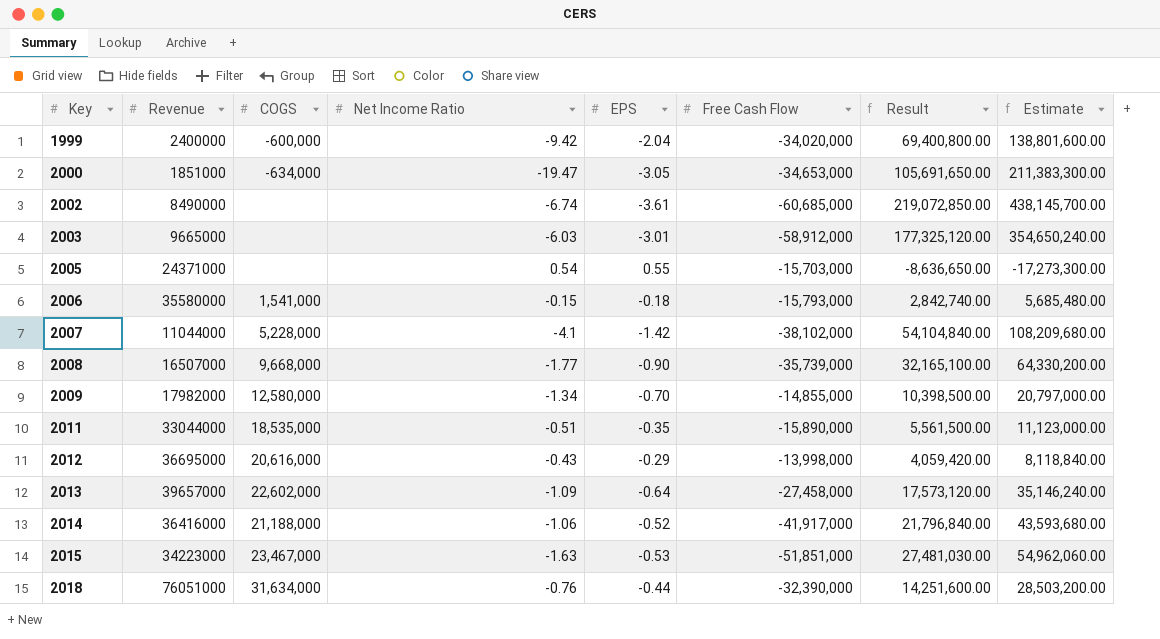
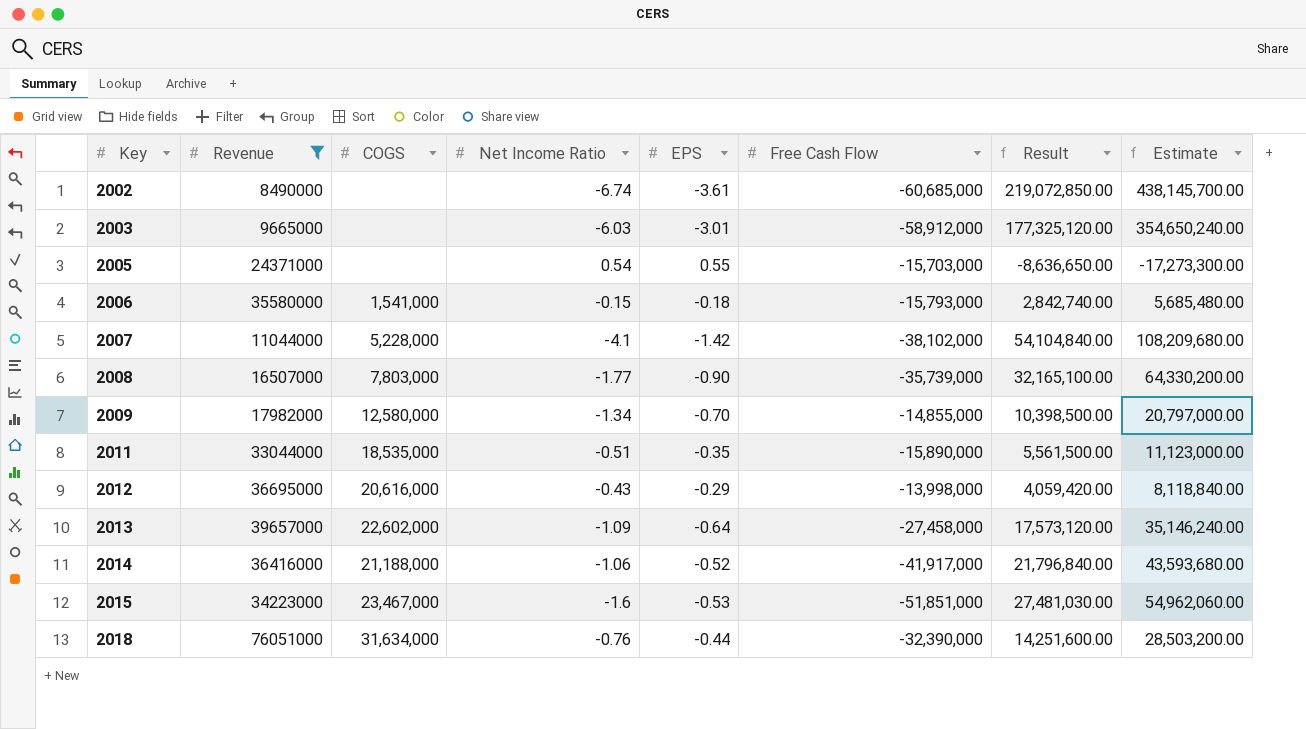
filter: none -> Revenue >= 8490000
2008 | COGS: 9,668,000 -> 7,803,000
2015 | Net Income Ratio: -1.63 -> -1.6

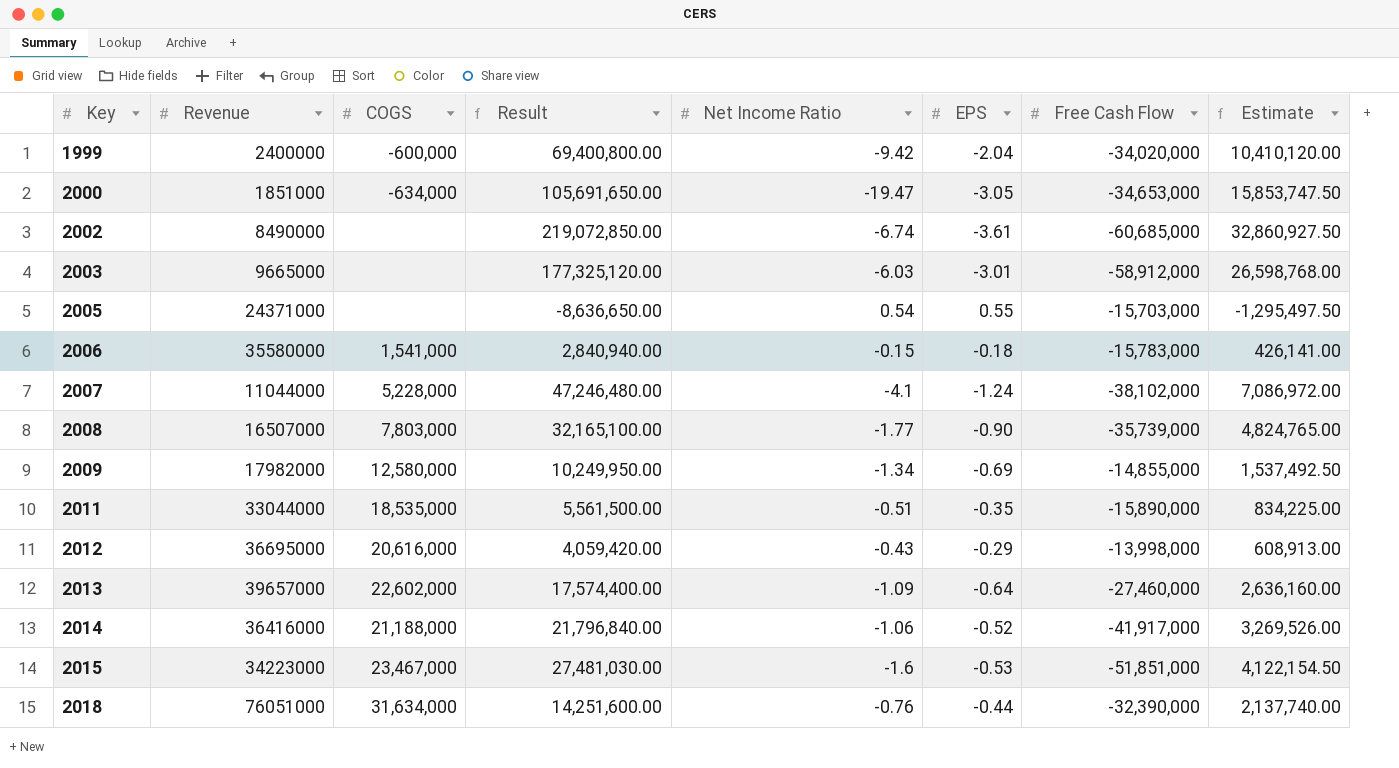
filter: Revenue >= 8490000 -> none
column Result | position: 7 -> 4
column Estimate | formula: [Result] * 2 -> [Result] * 0.15
2006 | Result: 2,842,740.00 -> 2,840,940.00
2006 | Free Cash Flow: -15,793,000 -> -15,783,000
2007 | Result: 54,104,840.00 -> 47,246,480.00
2007 | EPS: -1.42 -> -1.24
2009 | Result: 10,398,500.00 -> 10,249,950.00
2009 | EPS: -0.70 -> -0.69
2013 | Result: 17,573,120.00 -> 17,574,400.00
2013 | Free Cash Flow: -27,458,000 -> -27,460,000

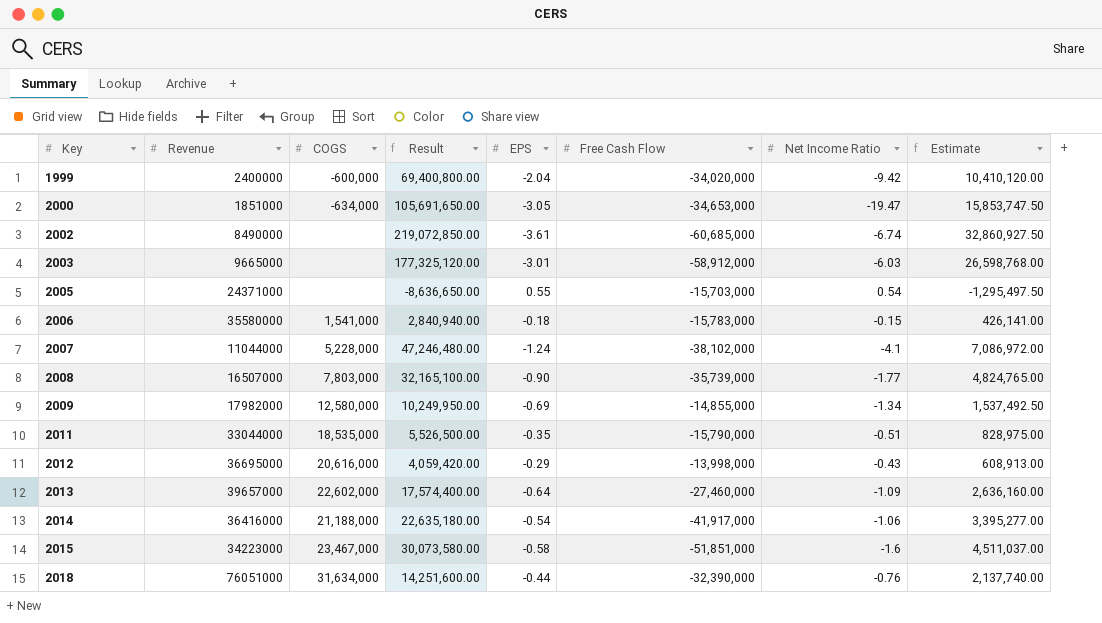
column Net Income Ratio | position: 5 -> 7
2011 | Result: 5,561,500.00 -> 5,526,500.00
2011 | Free Cash Flow: -15,890,000 -> -15,790,000
2011 | Estimate: 834,225.00 -> 828,975.00
2014 | Result: 21,796,840.00 -> 22,635,180.00
2014 | EPS: -0.52 -> -0.54
2014 | Estimate: 3,269,526.00 -> 3,395,277.00
2015 | Result: 27,481,030.00 -> 30,073,580.00
2015 | EPS: -0.53 -> -0.58
2015 | Estimate: 4,122,154.50 -> 4,511,037.00

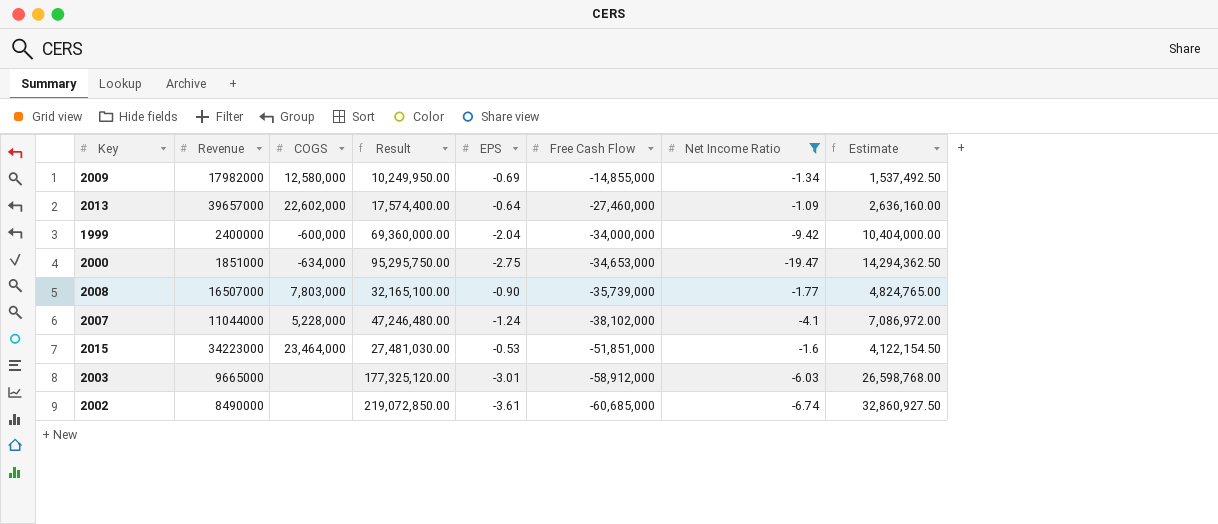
filter: none -> Net Income Ratio <= -1.09
row order: Key ascending -> Free Cash Flow descending
1999 | Result: 69,400,800.00 -> 69,360,000.00
1999 | Free Cash Flow: -34,020,000 -> -34,000,000
1999 | Estimate: 10,410,120.00 -> 10,404,000.00
2000 | Result: 105,691,650.00 -> 95,295,750.00
2000 | EPS: -3.05 -> -2.75
2000 | Estimate: 15,853,747.50 -> 14,294,362.50
2015 | COGS: 23,467,000 -> 23,464,000
2015 | Result: 30,073,580.00 -> 27,481,030.00
2015 | EPS: -0.58 -> -0.53
2015 | Estimate: 4,511,037.00 -> 4,122,154.50

